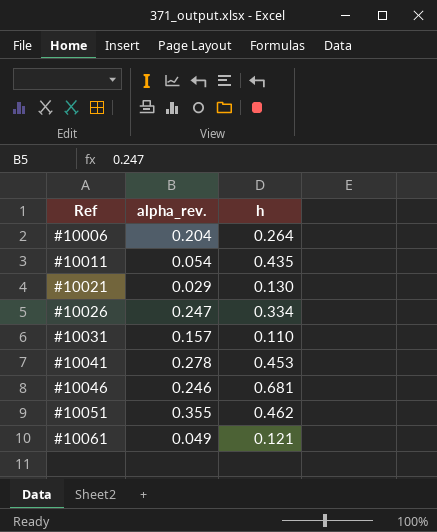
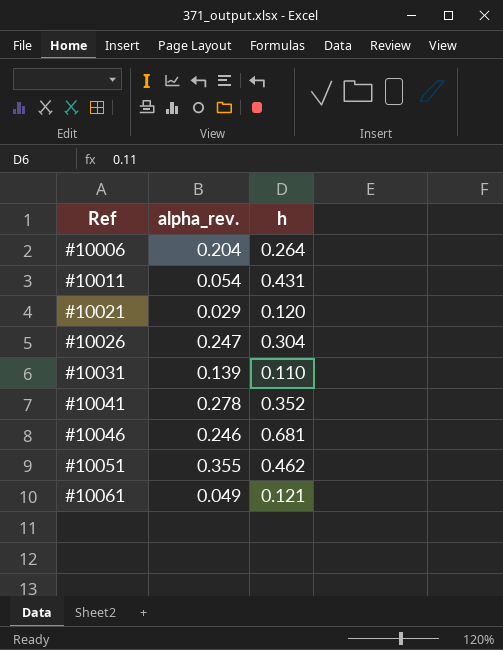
#10011 | h: 0.435 -> 0.431
#10021 | h: 0.130 -> 0.120
#10026 | h: 0.334 -> 0.304
#10031 | alpha_rev.: 0.157 -> 0.139
#10041 | h: 0.453 -> 0.352

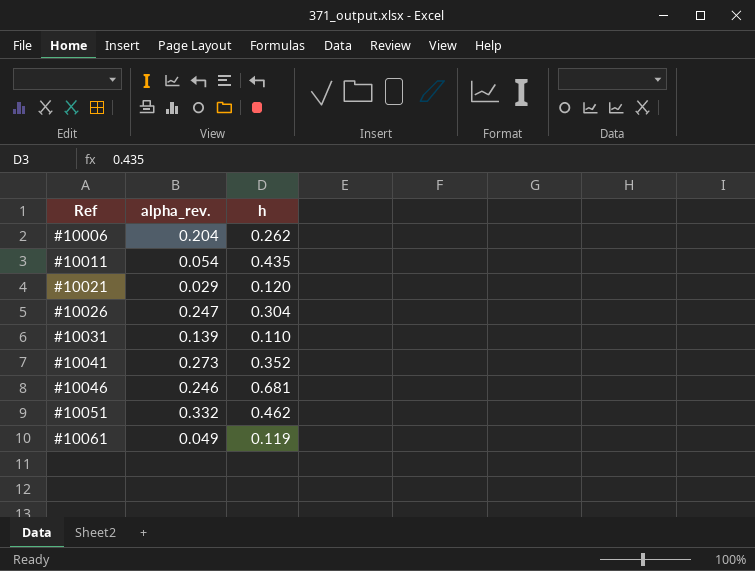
#10006 | h: 0.264 -> 0.262
#10011 | h: 0.431 -> 0.435
#10041 | alpha_rev.: 0.278 -> 0.273
#10051 | alpha_rev.: 0.355 -> 0.332
#10061 | h: 0.121 -> 0.119

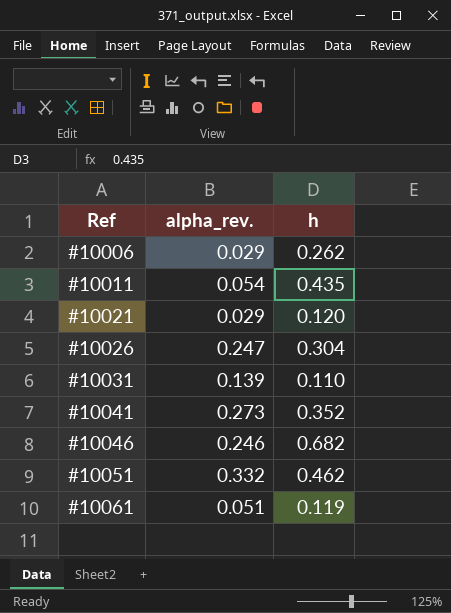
#10006 | alpha_rev.: 0.204 -> 0.029
#10046 | h: 0.681 -> 0.682
#10061 | alpha_rev.: 0.049 -> 0.051

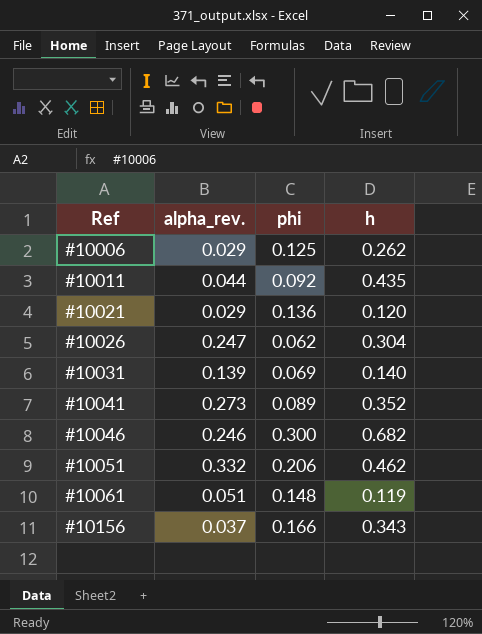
column phi | position: none -> 3
#10011 | alpha_rev.: 0.054 -> 0.044
#10031 | h: 0.110 -> 0.140
row #10156: none -> 0.037 | 0.166 | 0.343

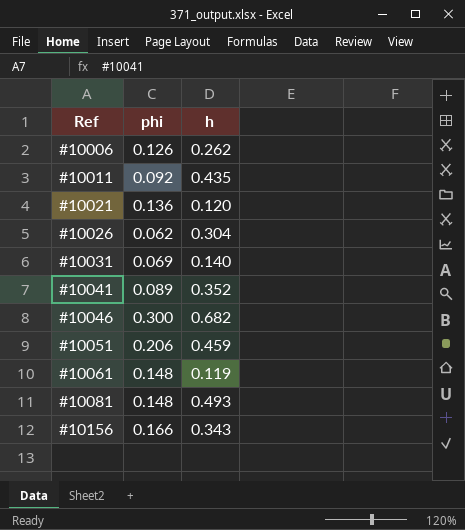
column alpha_rev. | position: 2 -> none
#10006 | phi: 0.125 -> 0.126
#10051 | h: 0.462 -> 0.459
row #10081: none -> 0.148 | 0.493

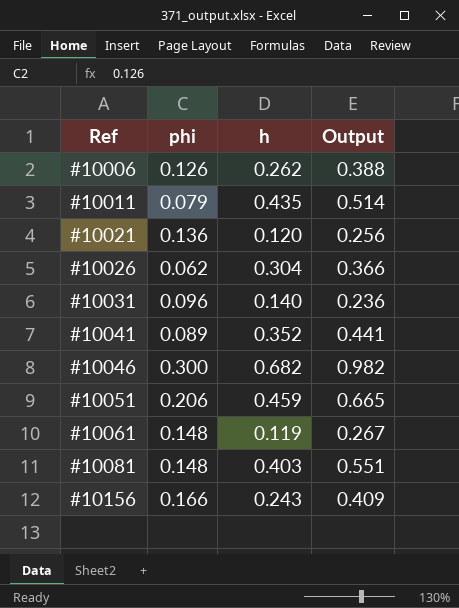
column Output | formula: none -> [phi] + [h]
#10011 | phi: 0.092 -> 0.079
#10031 | phi: 0.069 -> 0.096
#10081 | h: 0.493 -> 0.403
#10156 | h: 0.343 -> 0.243

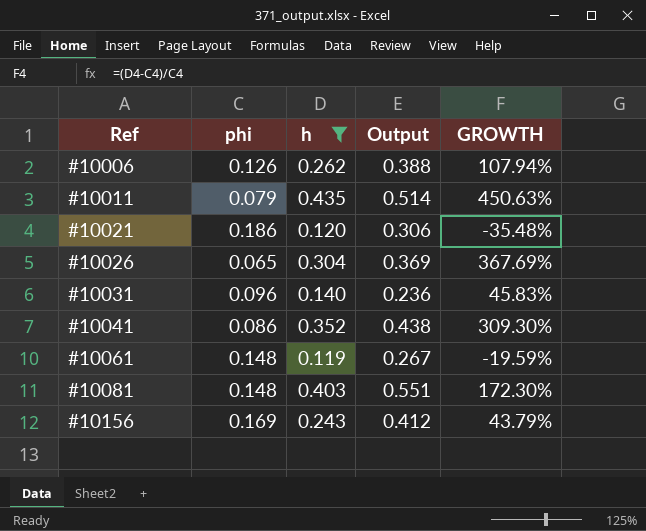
filter: none -> h <= 0.435
column GROWTH | formula: none -> ([h] - [phi]) / [phi]
#10021 | phi: 0.136 -> 0.186
#10021 | Output: 0.256 -> 0.306
#10026 | phi: 0.062 -> 0.065
#10026 | Output: 0.366 -> 0.369
#10041 | phi: 0.089 -> 0.086
#10041 | Output: 0.441 -> 0.438
#10156 | phi: 0.166 -> 0.169
#10156 | Output: 0.409 -> 0.412

